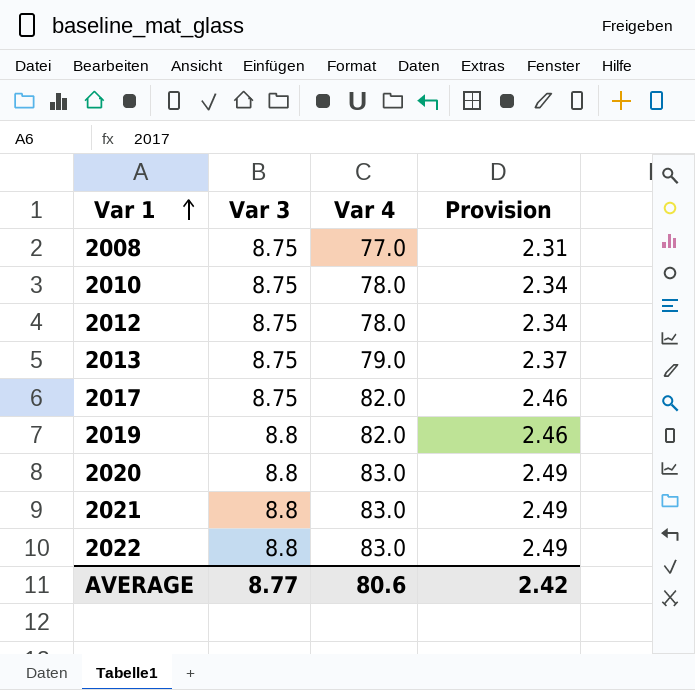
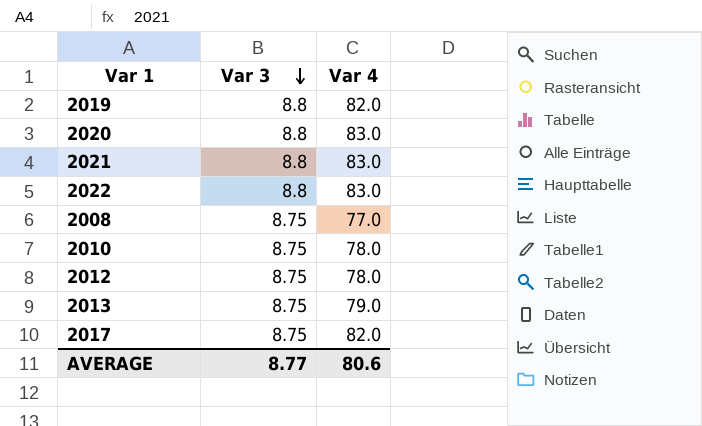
row order: Var 1 ascending -> Var 3 descending
column Provision | formula: [Var 4] * 0.03 -> none

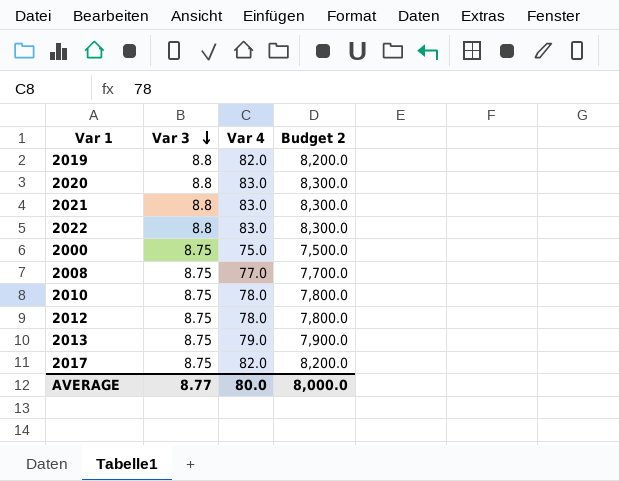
column Budget 2 | formula: none -> [Var 4] * 100
row 2000: none -> 8.75 | 75.0 | 7,500.0
AVERAGE | Var 4: 80.6 -> 80.0

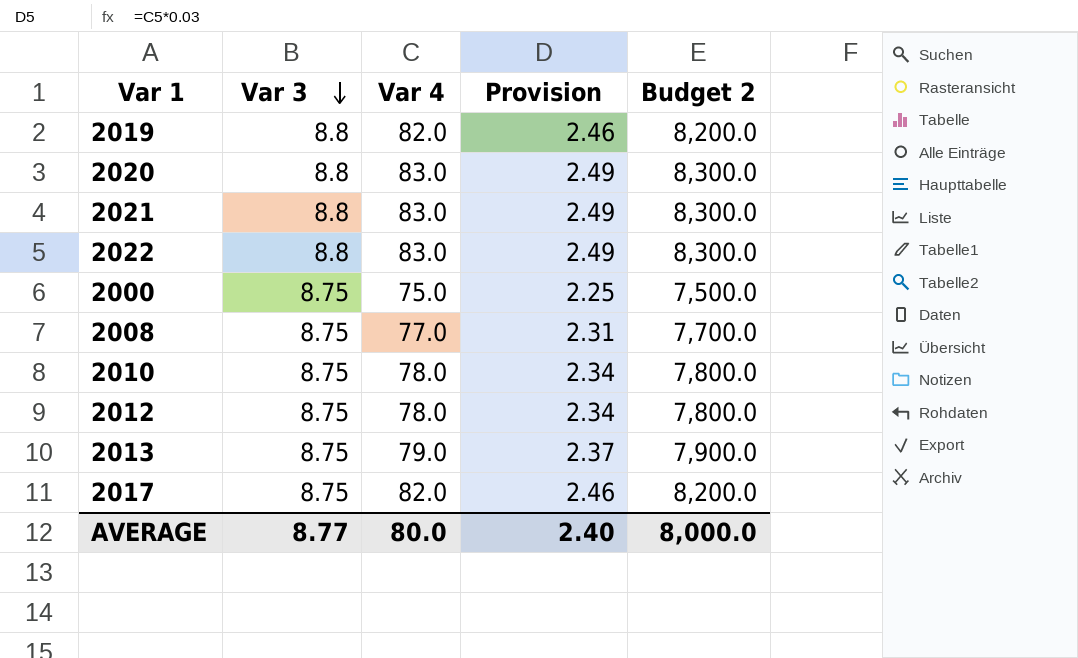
column Provision | formula: none -> [Var 4] * 0.03

